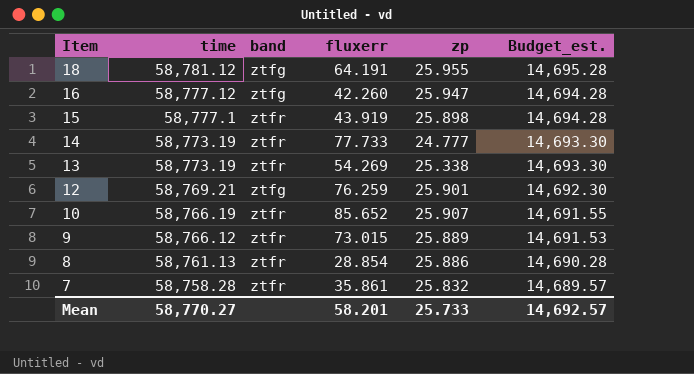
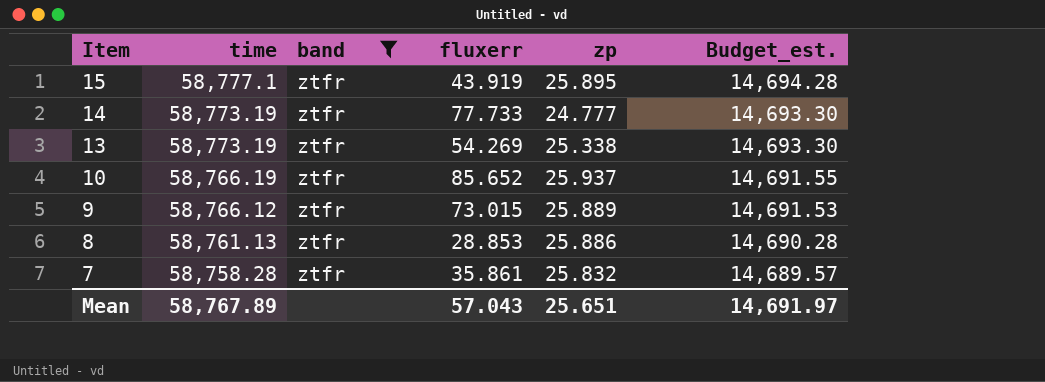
filter: none -> band = ztfr
15 | zp: 25.898 -> 25.895
10 | zp: 25.907 -> 25.937
8 | fluxerr: 28.854 -> 28.853
Mean | time: 58,770.27 -> 58,767.89
Mean | fluxerr: 58.201 -> 57.043
Mean | zp: 25.733 -> 25.651
Mean | Budget_est.: 14,692.57 -> 14,691.97

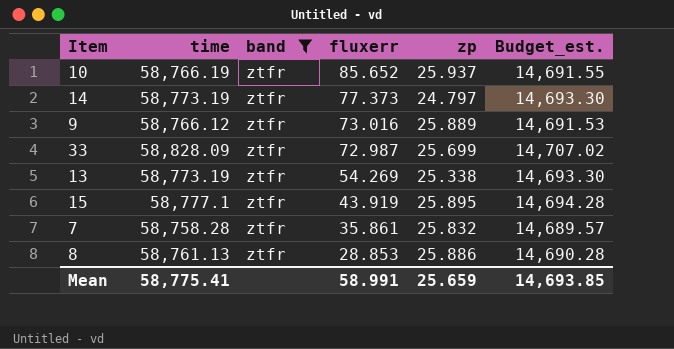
row order: Item descending -> fluxerr descending
14 | fluxerr: 77.733 -> 77.373
14 | zp: 24.777 -> 24.797
9 | fluxerr: 73.015 -> 73.016
row 33: none -> 58,828.09 | ztfr | 72.987 | 25.699 | 14,707.02
Mean | time: 58,767.89 -> 58,775.41
Mean | fluxerr: 57.043 -> 58.991
Mean | zp: 25.651 -> 25.659
Mean | Budget_est.: 14,691.97 -> 14,693.85

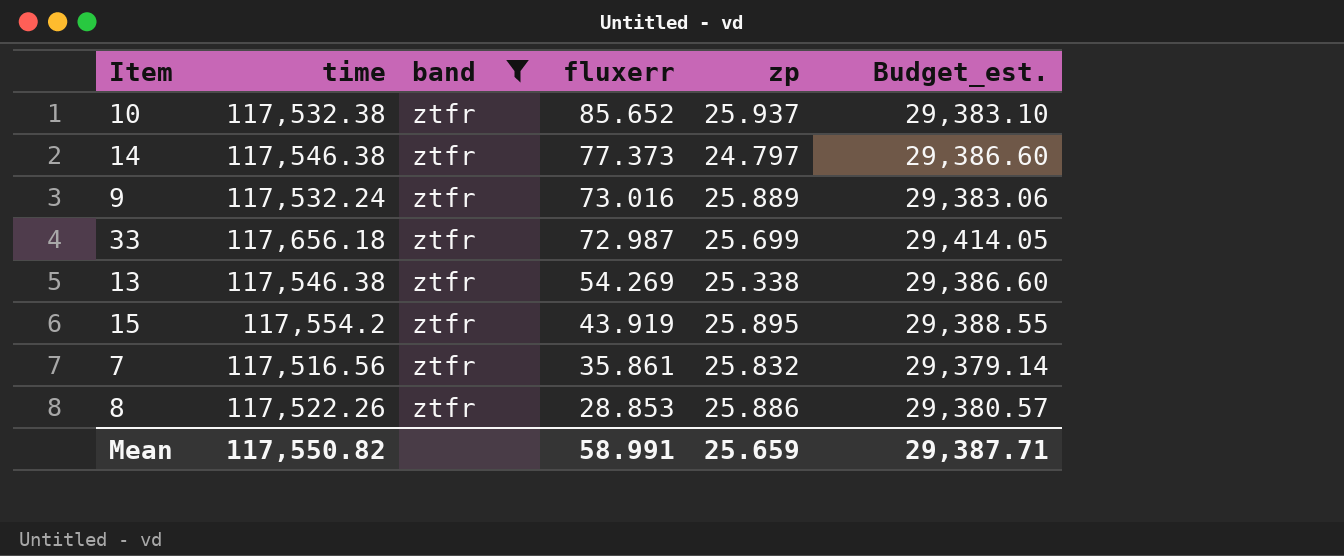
10 | time: 58,766.19 -> 117,532.38
10 | Budget_est.: 14,691.55 -> 29,383.10
14 | time: 58,773.19 -> 117,546.38
14 | Budget_est.: 14,693.30 -> 29,386.60
9 | time: 58,766.12 -> 117,532.24
9 | Budget_est.: 14,691.53 -> 29,383.06
33 | time: 58,828.09 -> 117,656.18
33 | Budget_est.: 14,707.02 -> 29,414.05
13 | time: 58,773.19 -> 117,546.38
13 | Budget_est.: 14,693.30 -> 29,386.60
15 | time: 58,777.1 -> 117,554.2
15 | Budget_est.: 14,694.28 -> 29,388.55
7 | time: 58,758.28 -> 117,516.56
7 | Budget_est.: 14,689.57 -> 29,379.14
8 | time: 58,761.13 -> 117,522.26
8 | Budget_est.: 14,690.28 -> 29,380.57
Mean | time: 58,775.41 -> 117,550.82
Mean | Budget_est.: 14,693.85 -> 29,387.71

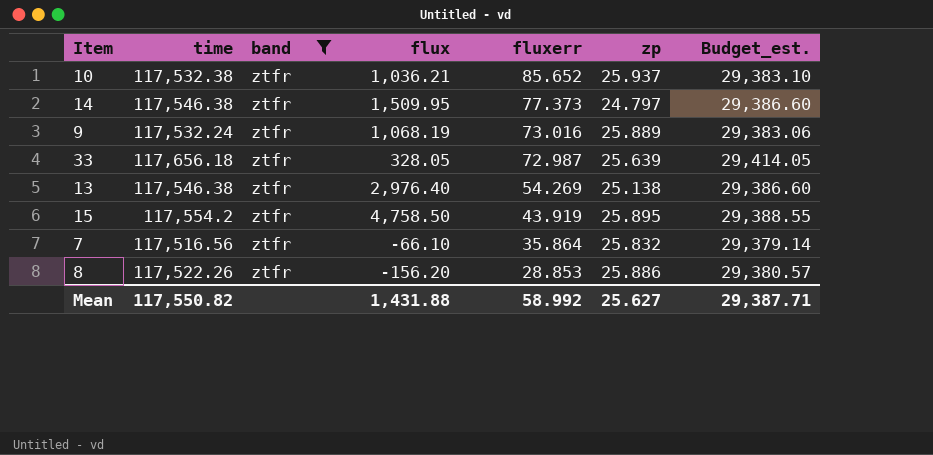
column flux | position: none -> 4
33 | zp: 25.699 -> 25.639
13 | zp: 25.338 -> 25.138
7 | fluxerr: 35.861 -> 35.864
Mean | fluxerr: 58.991 -> 58.992
Mean | zp: 25.659 -> 25.627

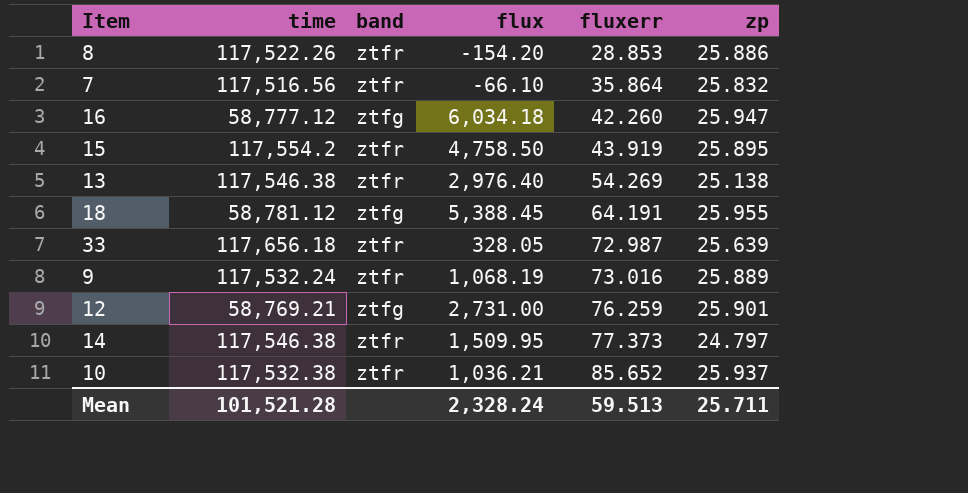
filter: band = ztfr -> none
row order: fluxerr descending -> fluxerr ascending
column Budget_est. | formula: [time] * 0.25 -> none
8 | flux: -156.20 -> -154.20
Mean | time: 117,550.82 -> 101,521.28
Mean | flux: 1,431.88 -> 2,328.24
Mean | fluxerr: 58.992 -> 59.513
Mean | zp: 25.627 -> 25.711

